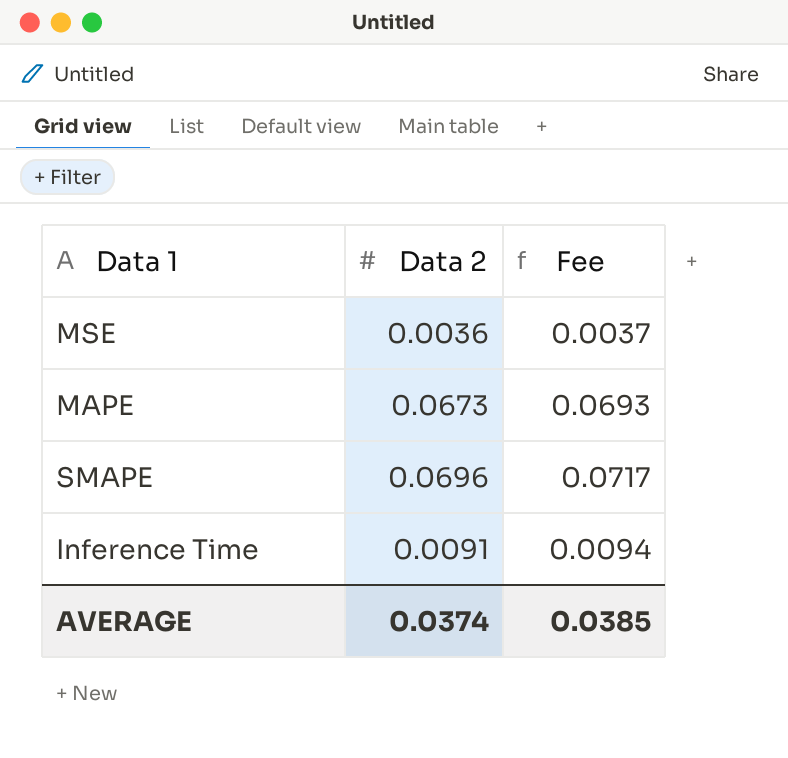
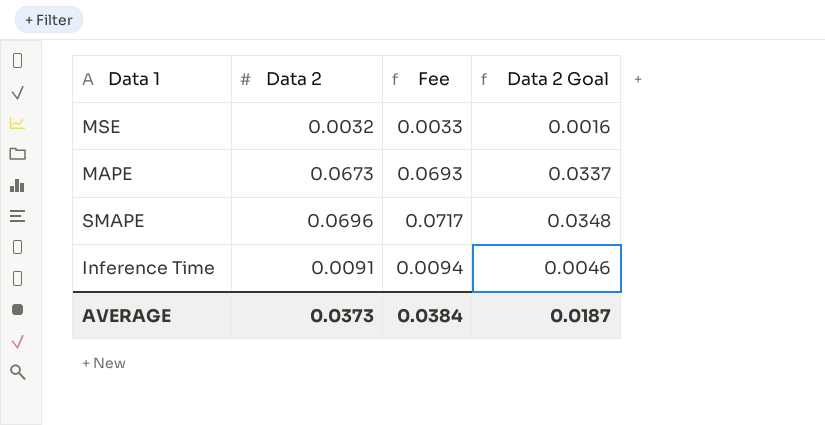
column Data 2 Goal | formula: none -> [Data 2] * 0.5
MSE | Data 2: 0.0036 -> 0.0032
MSE | Fee: 0.0037 -> 0.0033
AVERAGE | Data 2: 0.0374 -> 0.0373
AVERAGE | Fee: 0.0385 -> 0.0384

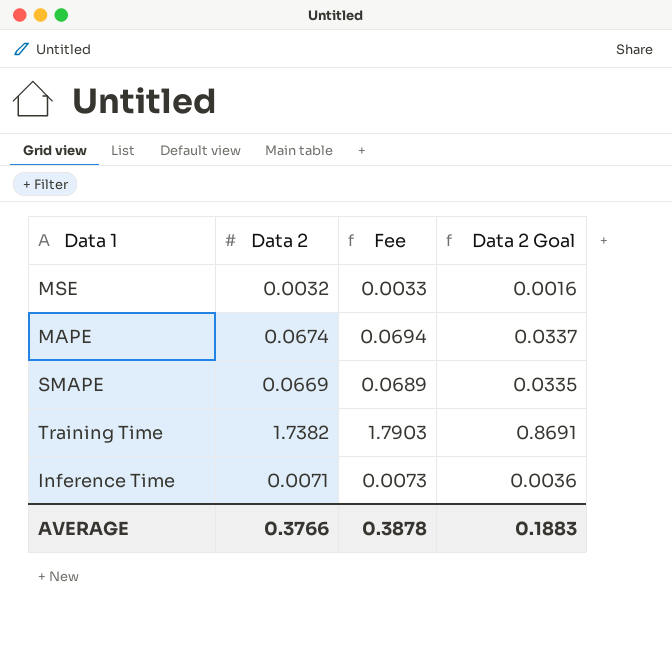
MAPE | Data 2: 0.0673 -> 0.0674
MAPE | Fee: 0.0693 -> 0.0694
SMAPE | Data 2: 0.0696 -> 0.0669
SMAPE | Fee: 0.0717 -> 0.0689
SMAPE | Data 2 Goal: 0.0348 -> 0.0335
row Training Time: none -> 1.7382 | 1.7903 | 0.8691
Inference Time | Data 2: 0.0091 -> 0.0071
Inference Time | Fee: 0.0094 -> 0.0073
Inference Time | Data 2 Goal: 0.0046 -> 0.0036
AVERAGE | Data 2: 0.0373 -> 0.3766
AVERAGE | Fee: 0.0384 -> 0.3878
AVERAGE | Data 2 Goal: 0.0187 -> 0.1883

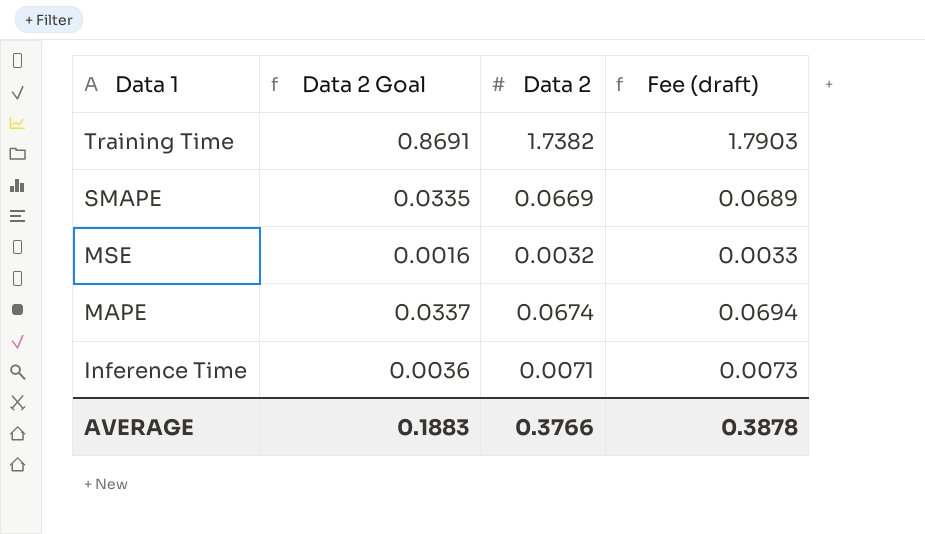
row order: none -> Data 1 descending
column Data 2 Goal | position: 4 -> 2
column name: Fee -> Fee (draft)

